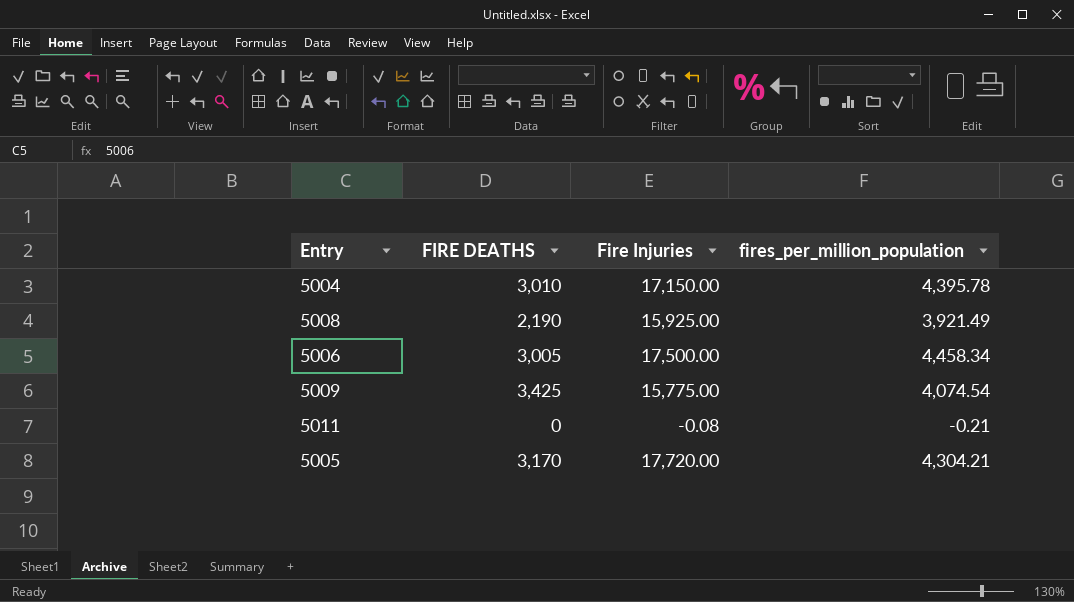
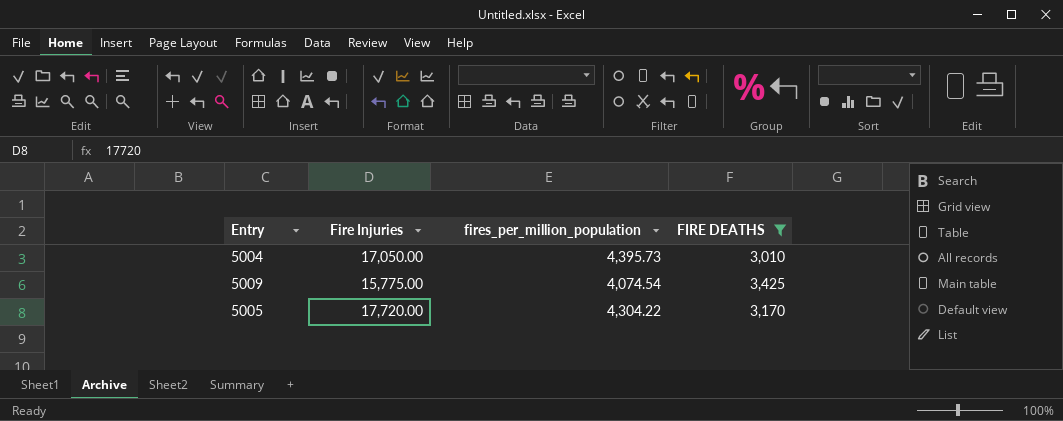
filter: none -> FIRE DEATHS >= 3,010
column FIRE DEATHS | position: 2 -> 4
5004 | Fire Injuries: 17,150.00 -> 17,050.00
5004 | fires_per_million_population: 4,395.78 -> 4,395.73
5005 | fires_per_million_population: 4,304.21 -> 4,304.22

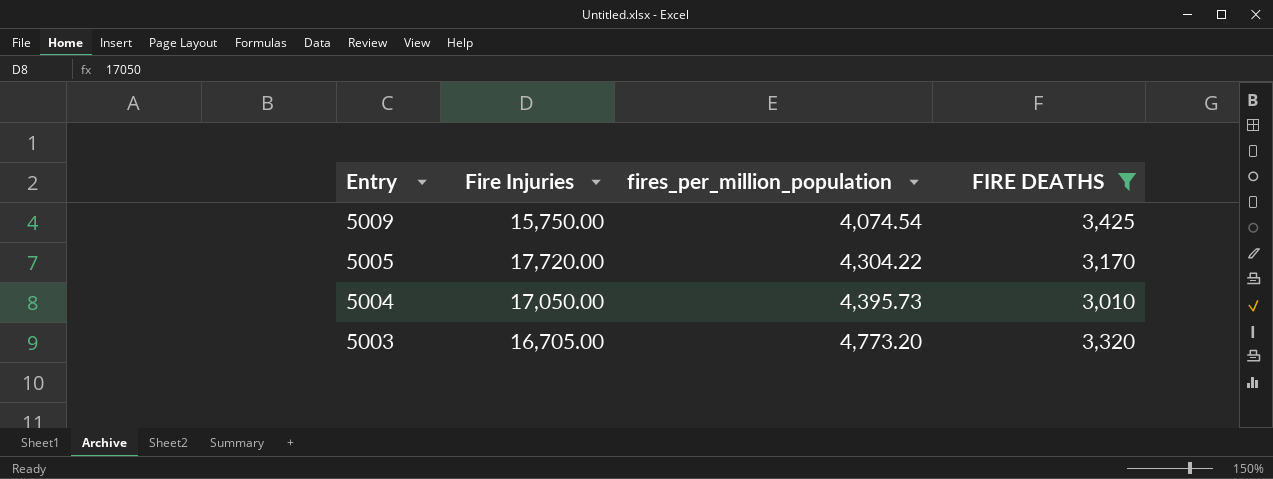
row order: none -> Entry descending
5009 | Fire Injuries: 15,775.00 -> 15,750.00
row 5003: none -> 16,705.00 | 4,773.20 | 3,320

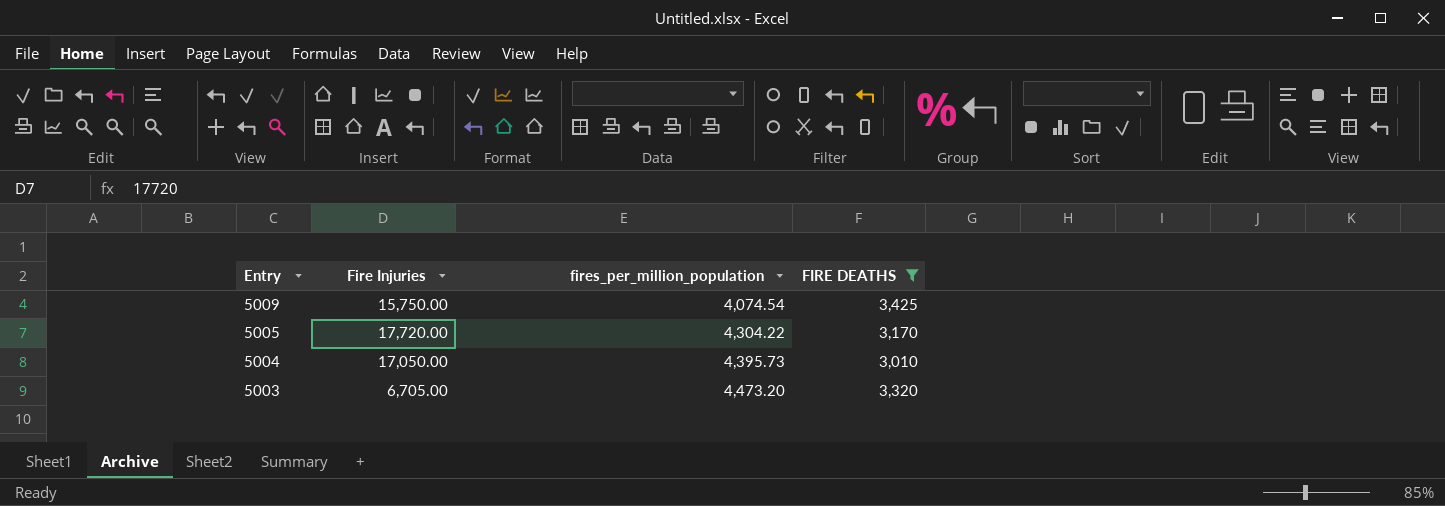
5003 | Fire Injuries: 16,705.00 -> 6,705.00
5003 | fires_per_million_population: 4,773.20 -> 4,473.20

